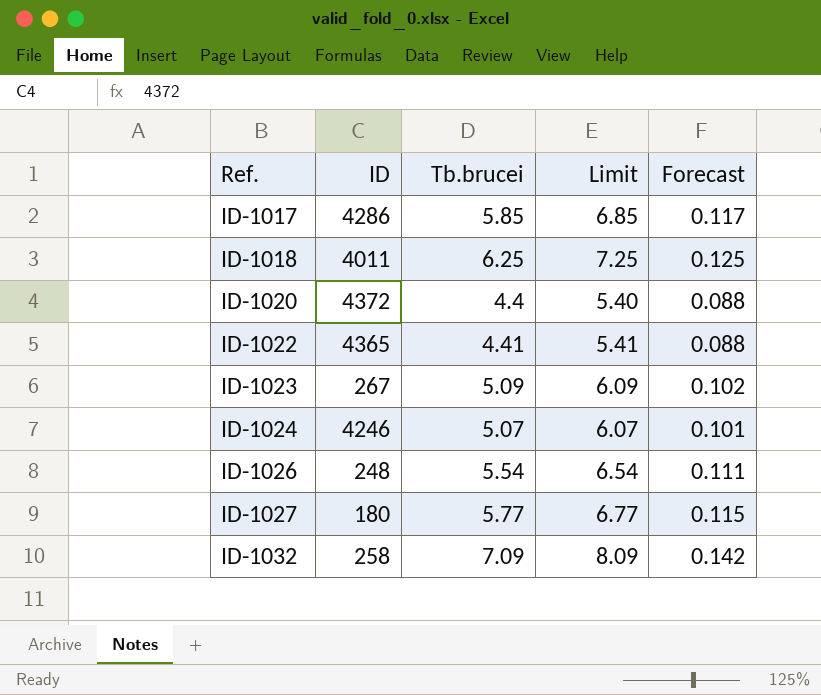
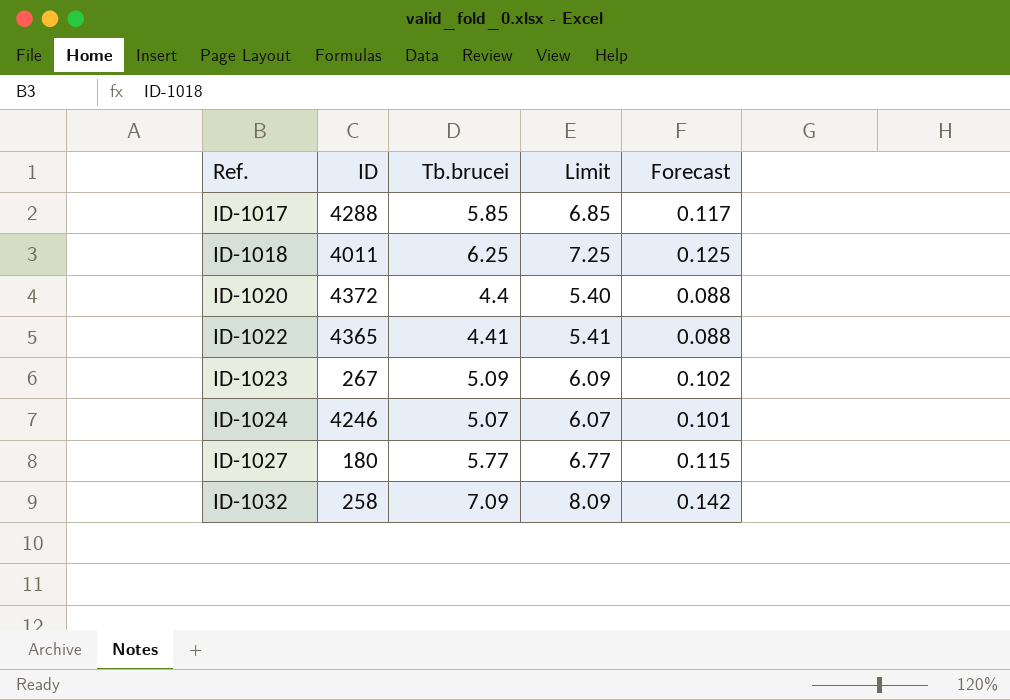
row ID-1026: 248 | 5.54 | 6.54 | 0.111 -> none
ID-1017 | ID: 4286 -> 4288

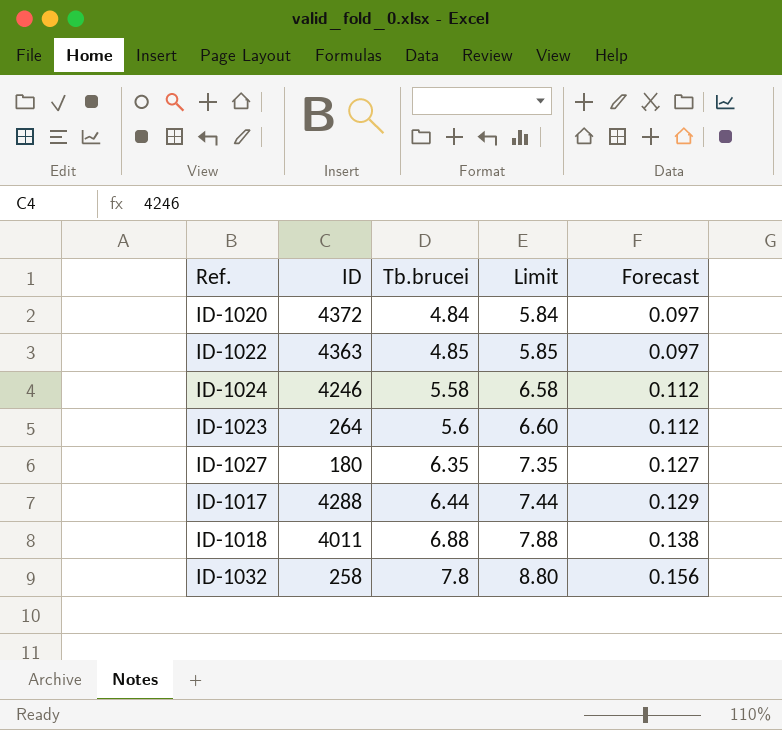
row order: Ref. ascending -> Tb.brucei ascending
ID-1020 | Tb.brucei: 4.4 -> 4.84
ID-1020 | Limit: 5.40 -> 5.84
ID-1020 | Forecast: 0.088 -> 0.097
ID-1022 | ID: 4365 -> 4363
ID-1022 | Tb.brucei: 4.41 -> 4.85
ID-1022 | Limit: 5.41 -> 5.85
ID-1022 | Forecast: 0.088 -> 0.097
ID-1024 | Tb.brucei: 5.07 -> 5.58
ID-1024 | Limit: 6.07 -> 6.58
ID-1024 | Forecast: 0.101 -> 0.112
ID-1023 | ID: 267 -> 264
ID-1023 | Tb.brucei: 5.09 -> 5.6
ID-1023 | Limit: 6.09 -> 6.60
ID-1023 | Forecast: 0.102 -> 0.112
ID-1027 | Tb.brucei: 5.77 -> 6.35
ID-1027 | Limit: 6.77 -> 7.35
ID-1027 | Forecast: 0.115 -> 0.127
ID-1017 | Tb.brucei: 5.85 -> 6.44
ID-1017 | Limit: 6.85 -> 7.44
ID-1017 | Forecast: 0.117 -> 0.129
ID-1018 | Tb.brucei: 6.25 -> 6.88
ID-1018 | Limit: 7.25 -> 7.88
ID-1018 | Forecast: 0.125 -> 0.138
ID-1032 | Tb.brucei: 7.09 -> 7.8
ID-1032 | Limit: 8.09 -> 8.80
ID-1032 | Forecast: 0.142 -> 0.156

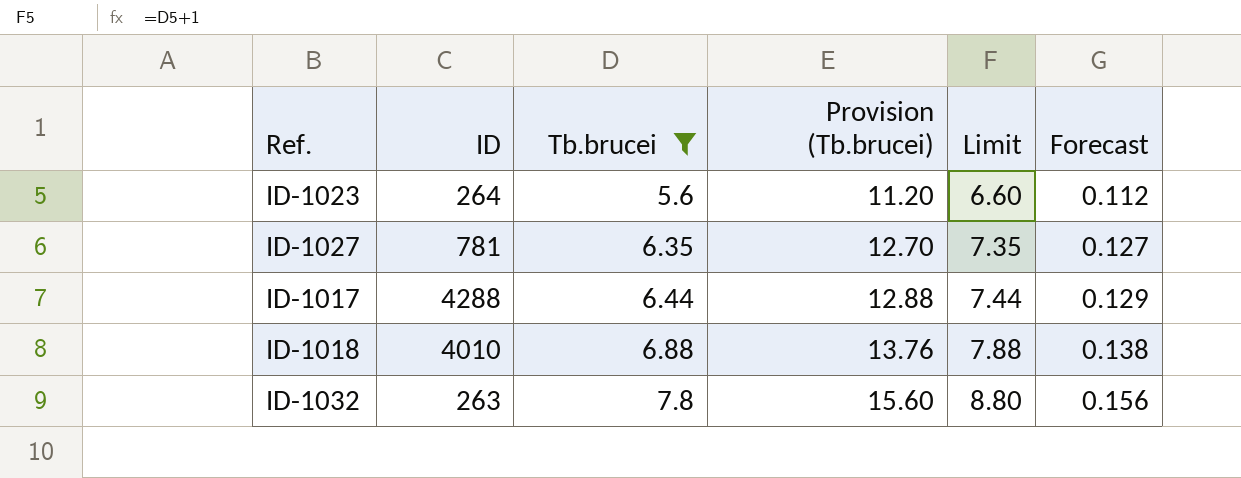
filter: none -> Tb.brucei >= 5.6
column Provision (Tb.brucei) | formula: none -> [Tb.brucei] * 2
ID-1027 | ID: 180 -> 781
ID-1018 | ID: 4011 -> 4010
ID-1032 | ID: 258 -> 263

